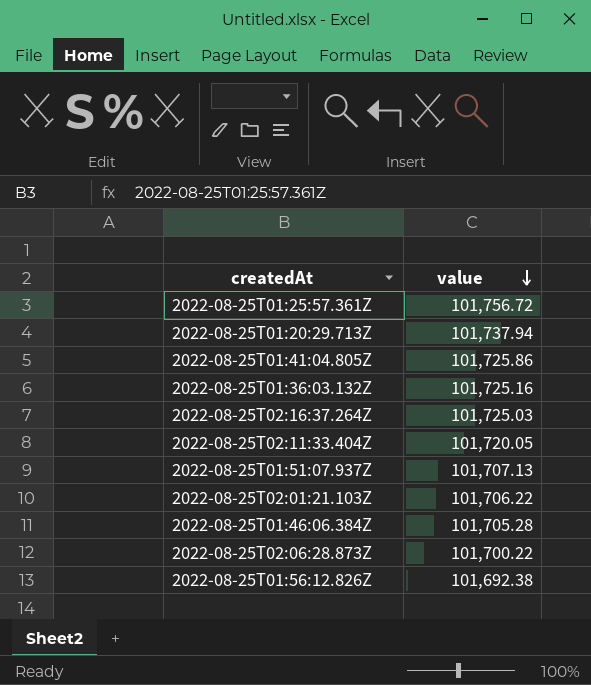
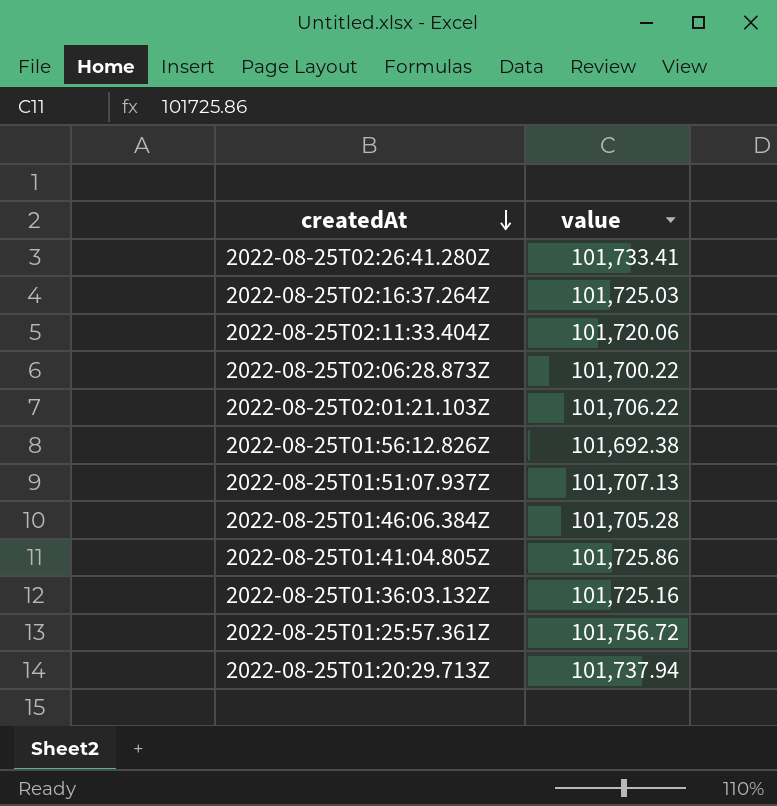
row order: value descending -> createdAt descending
row 2022-08-25T02:26:41.280Z: none -> 101,733.41
2022-08-25T02:11:33.404Z | value: 101,720.05 -> 101,720.06

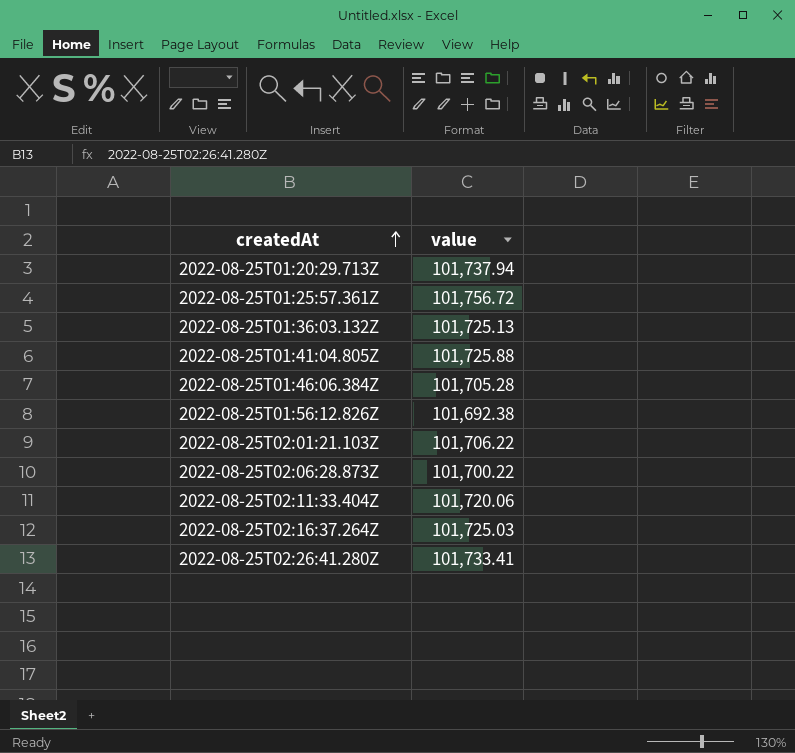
row order: createdAt descending -> createdAt ascending
row 2022-08-25T01:51:07.937Z: 101,707.13 -> none
2022-08-25T01:36:03.132Z | value: 101,725.16 -> 101,725.13
2022-08-25T01:41:04.805Z | value: 101,725.86 -> 101,725.88

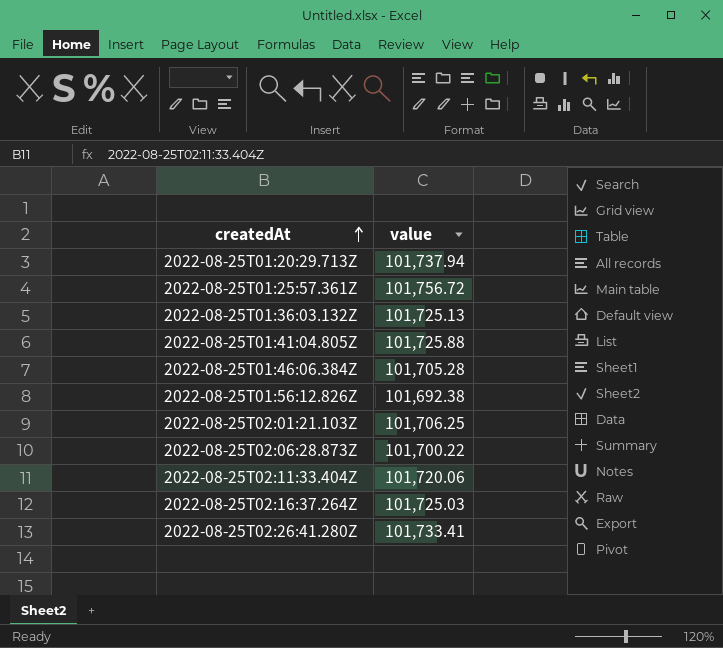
2022-08-25T02:01:21.103Z | value: 101,706.22 -> 101,706.25

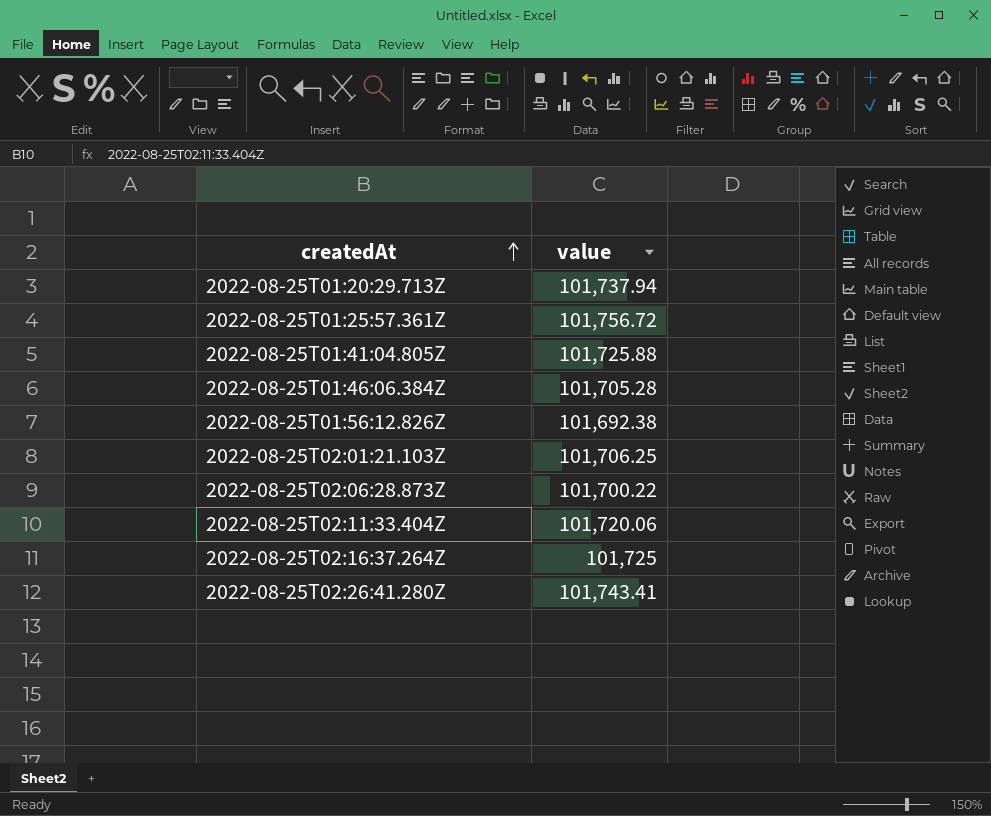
row 2022-08-25T01:36:03.132Z: 101,725.13 -> none
2022-08-25T02:16:37.264Z | value: 101,725.03 -> 101,725
2022-08-25T02:26:41.280Z | value: 101,733.41 -> 101,743.41

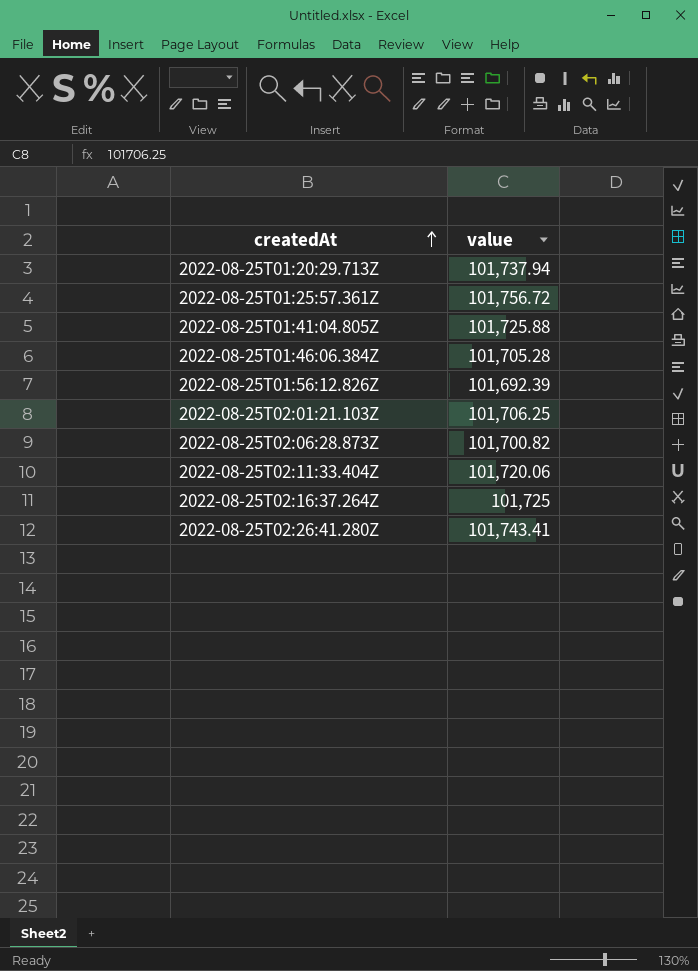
2022-08-25T01:56:12.826Z | value: 101,692.38 -> 101,692.39
2022-08-25T02:06:28.873Z | value: 101,700.22 -> 101,700.82

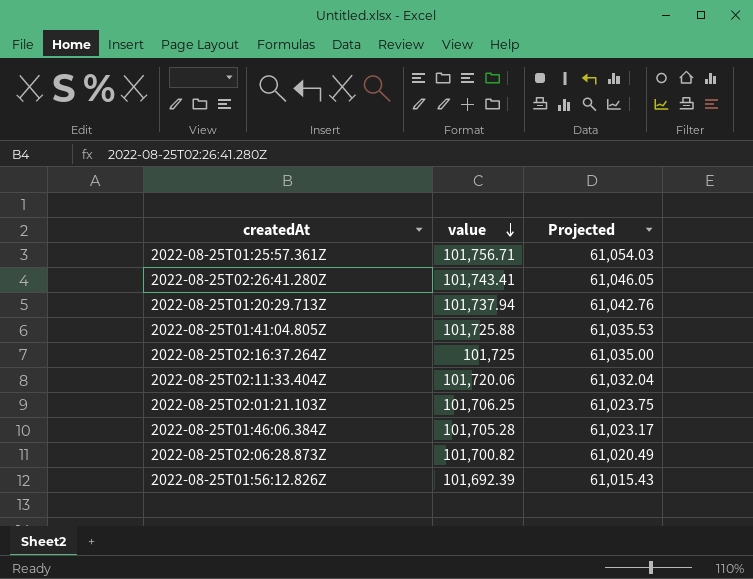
row order: createdAt ascending -> value descending
column Projected | formula: none -> [value] * 0.6
2022-08-25T01:25:57.361Z | value: 101,756.72 -> 101,756.71

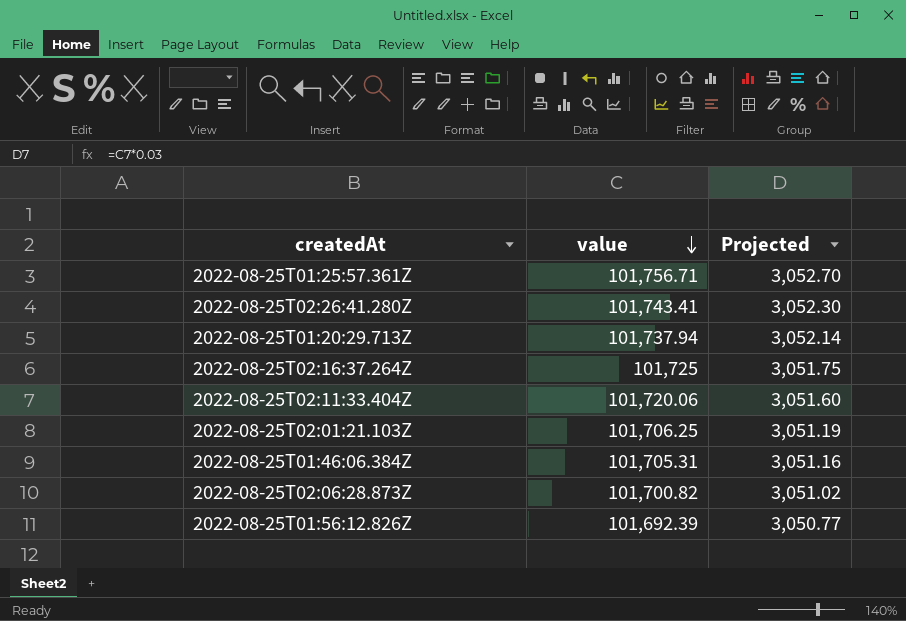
column Projected | formula: [value] * 0.6 -> [value] * 0.03
row 2022-08-25T01:41:04.805Z: 101,725.88 | 61,035.53 -> none
2022-08-25T01:46:06.384Z | value: 101,705.28 -> 101,705.31

